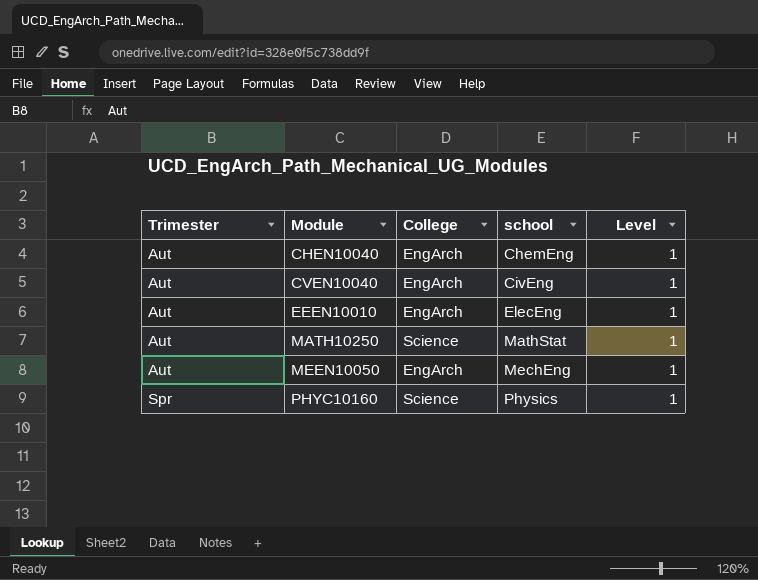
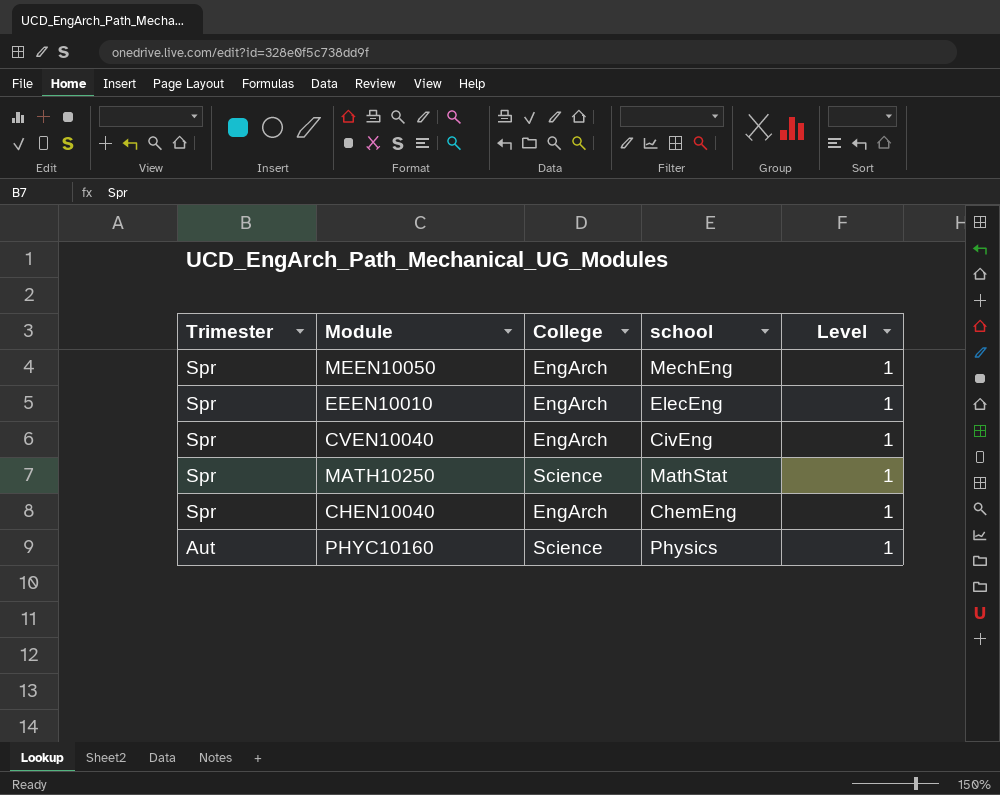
row order: Trimester ascending -> Trimester descending
MEEN10050 | Trimester: Aut -> Spr
EEEN10010 | Trimester: Aut -> Spr
CVEN10040 | Trimester: Aut -> Spr
MATH10250 | Trimester: Aut -> Spr
CHEN10040 | Trimester: Aut -> Spr
PHYC10160 | Trimester: Spr -> Aut

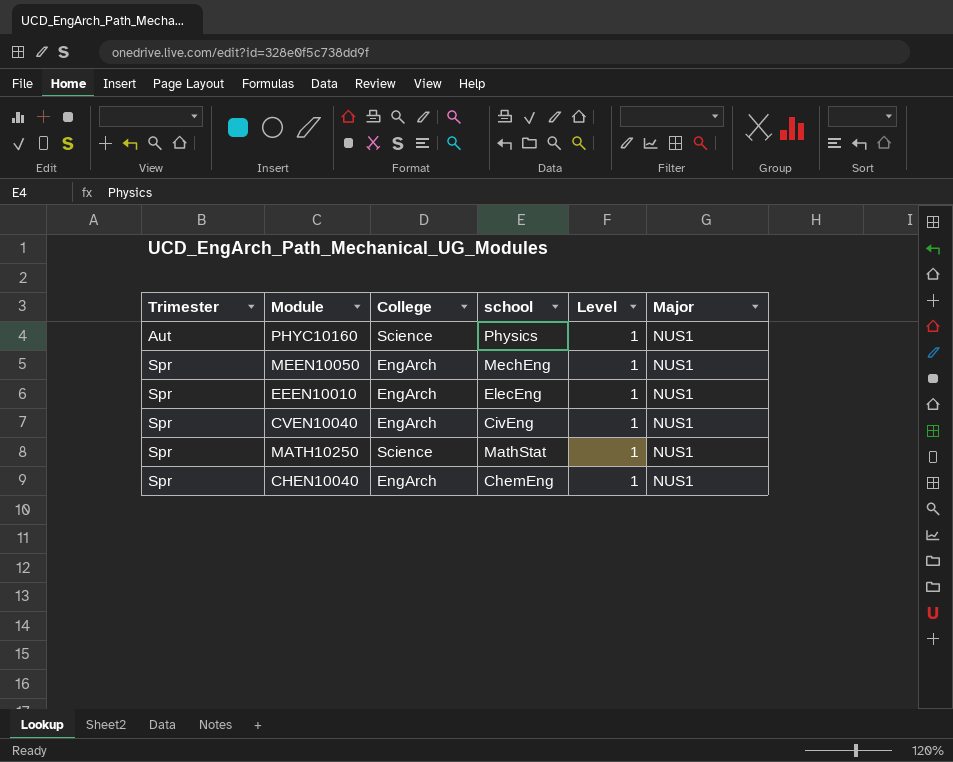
row order: Trimester descending -> Trimester ascending
column Major | position: none -> 6

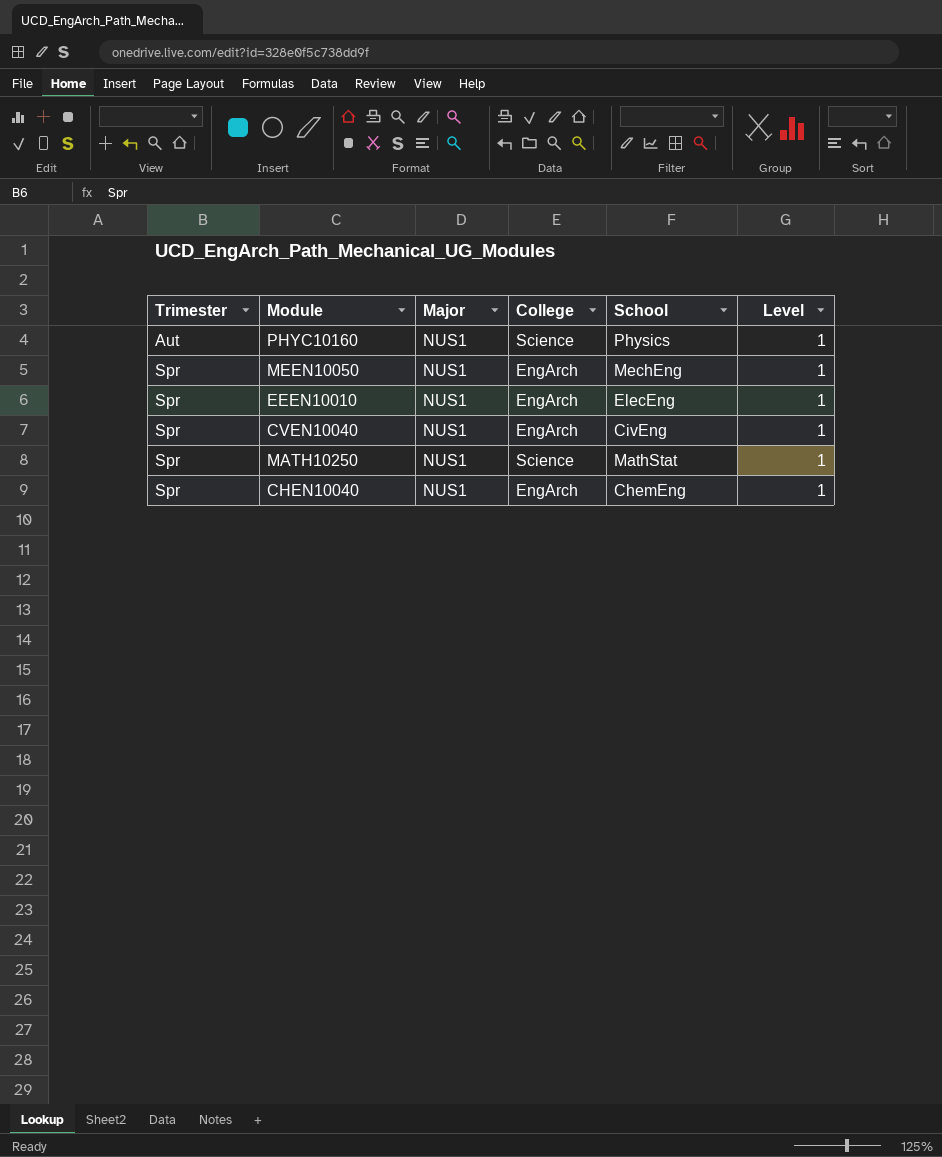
column Major | position: 6 -> 3
column name: school -> School

